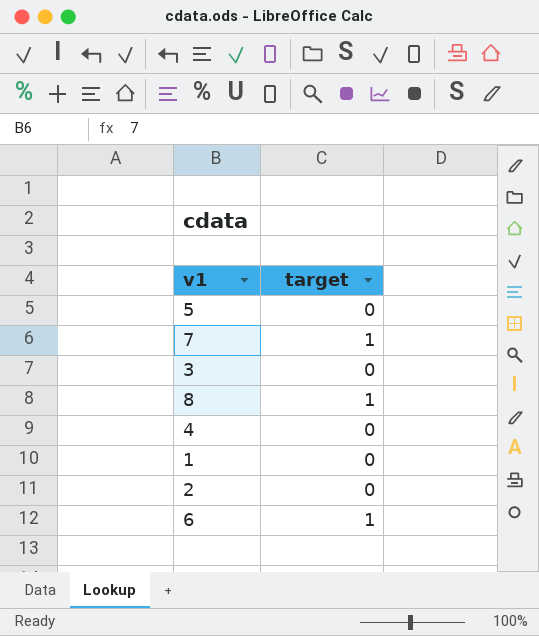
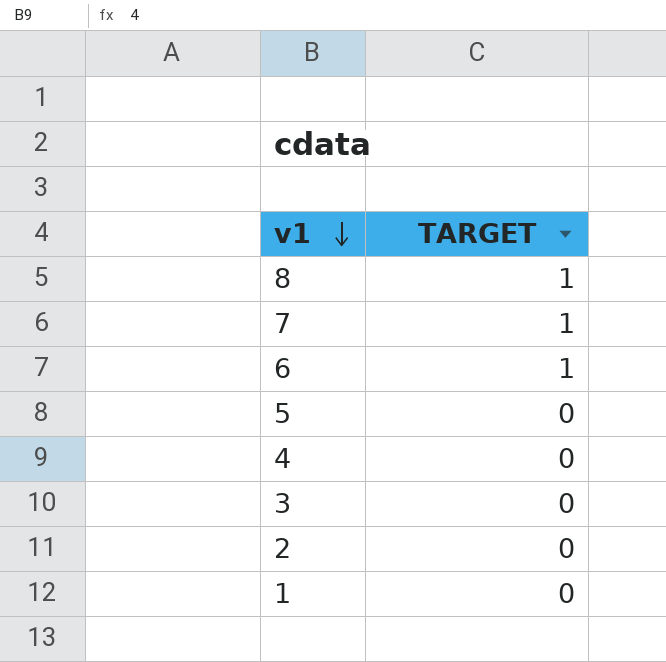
row order: none -> v1 descending
column name: target -> TARGET

